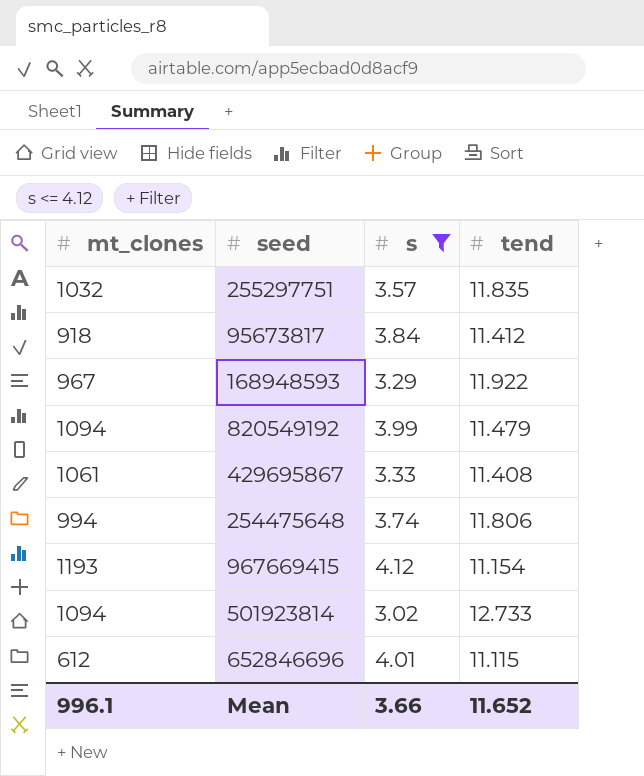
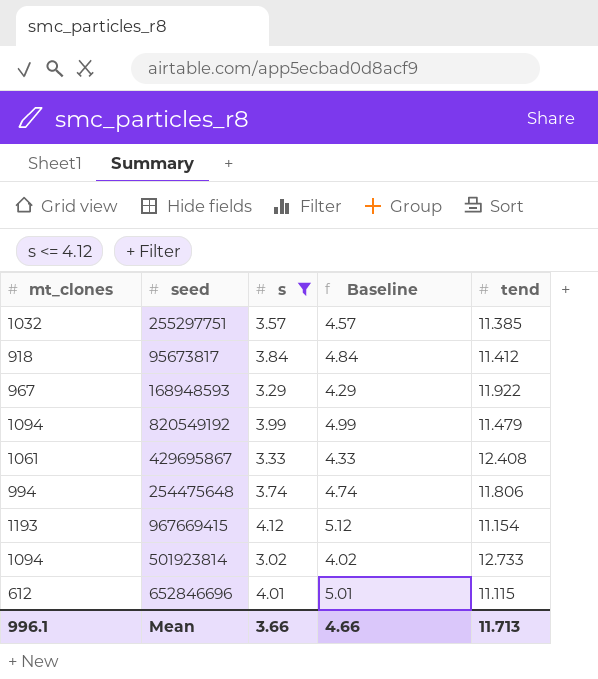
column Baseline | formula: none -> [s] + 1
255297751 | tend: 11.835 -> 11.385
429695867 | tend: 11.408 -> 12.408
Mean | tend: 11.652 -> 11.713

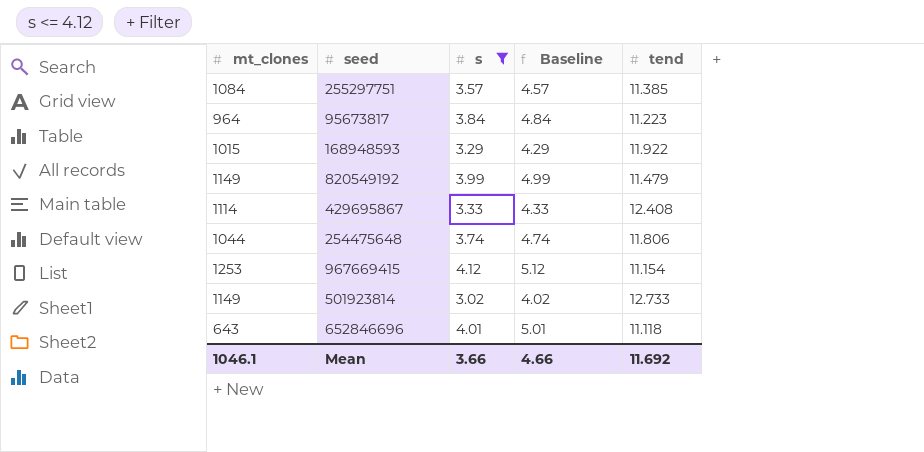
255297751 | mt_clones: 1032 -> 1084
95673817 | mt_clones: 918 -> 964
95673817 | tend: 11.412 -> 11.223
168948593 | mt_clones: 967 -> 1015
820549192 | mt_clones: 1094 -> 1149
429695867 | mt_clones: 1061 -> 1114
254475648 | mt_clones: 994 -> 1044
967669415 | mt_clones: 1193 -> 1253
501923814 | mt_clones: 1094 -> 1149
652846696 | mt_clones: 612 -> 643
652846696 | tend: 11.115 -> 11.118
Mean | mt_clones: 996.1 -> 1046.1
Mean | tend: 11.713 -> 11.692

